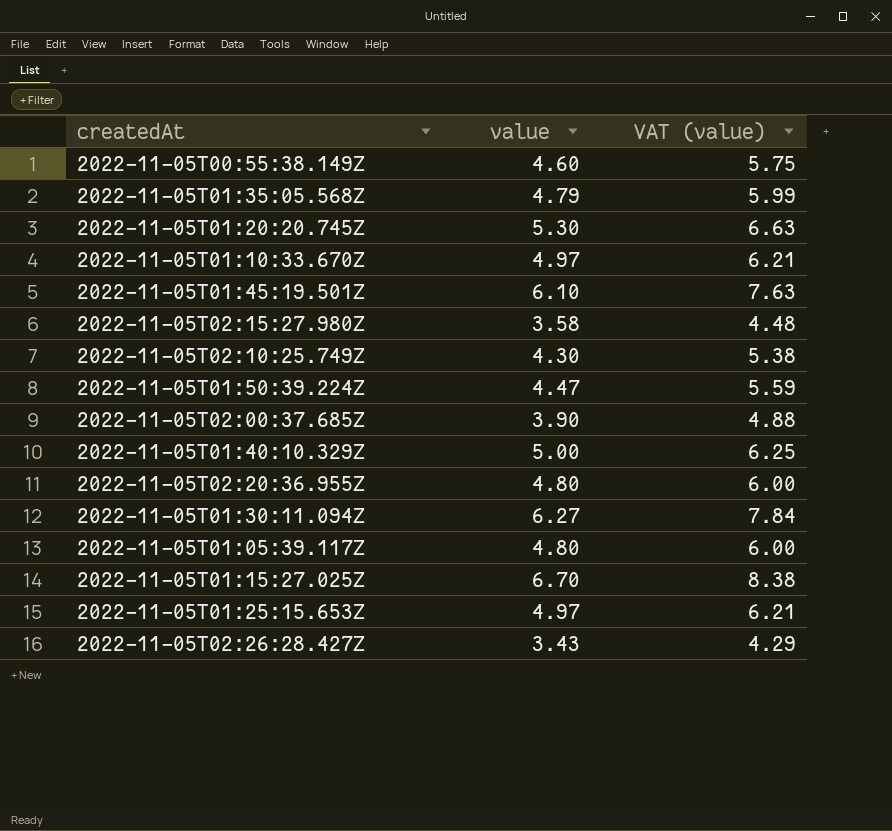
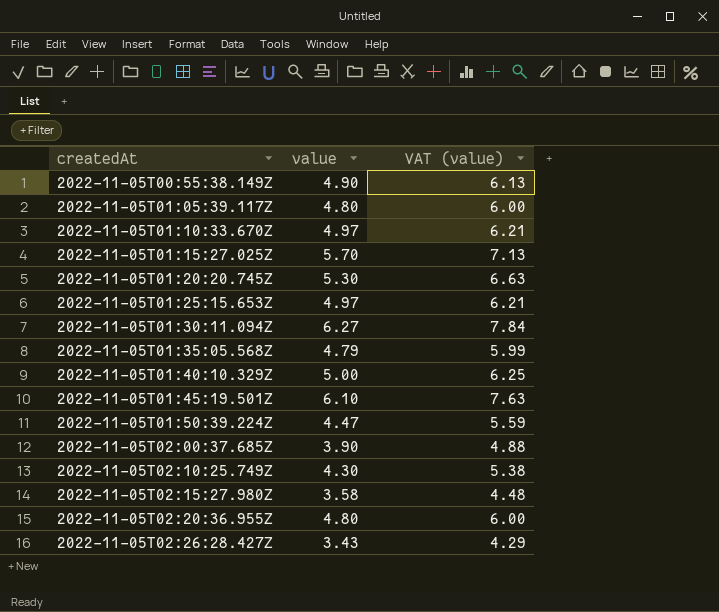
row order: none -> createdAt ascending
2022-11-05T00:55:38.149Z | value: 4.60 -> 4.90
2022-11-05T00:55:38.149Z | VAT (value): 5.75 -> 6.13
2022-11-05T01:15:27.025Z | value: 6.70 -> 5.70
2022-11-05T01:15:27.025Z | VAT (value): 8.38 -> 7.13

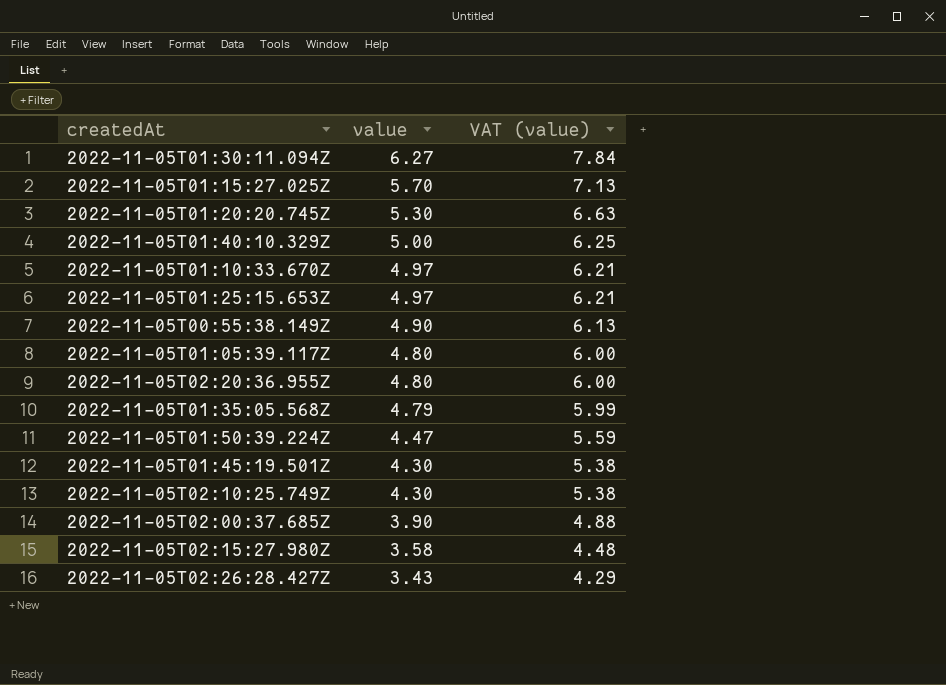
row order: createdAt ascending -> value descending
2022-11-05T01:45:19.501Z | value: 6.10 -> 4.30
2022-11-05T01:45:19.501Z | VAT (value): 7.63 -> 5.38

